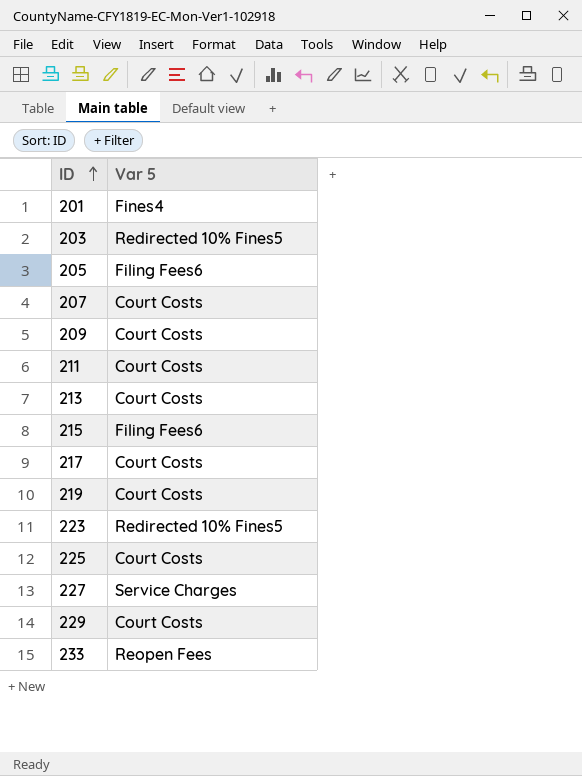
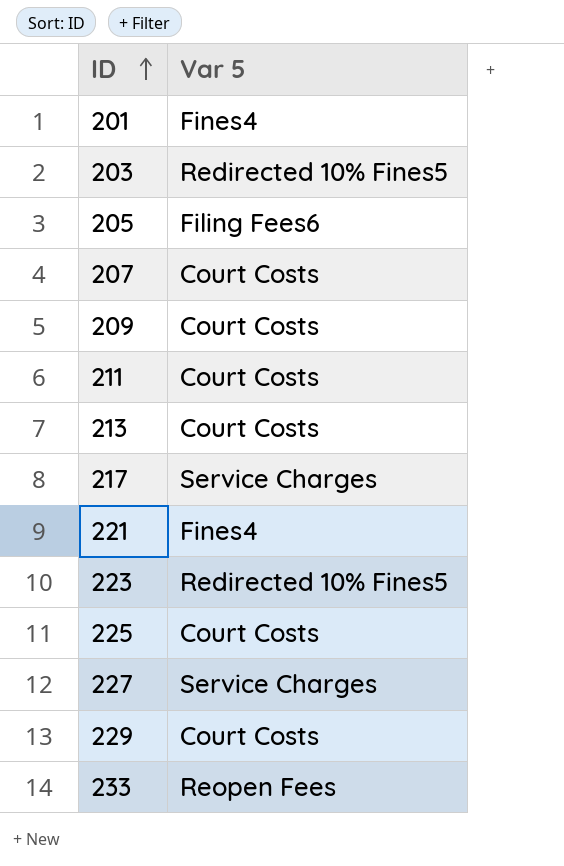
row 215: Filing Fees6 -> none
row 219: Court Costs -> none
217 | Var 5: Court Costs -> Service Charges
row 221: none -> Fines4

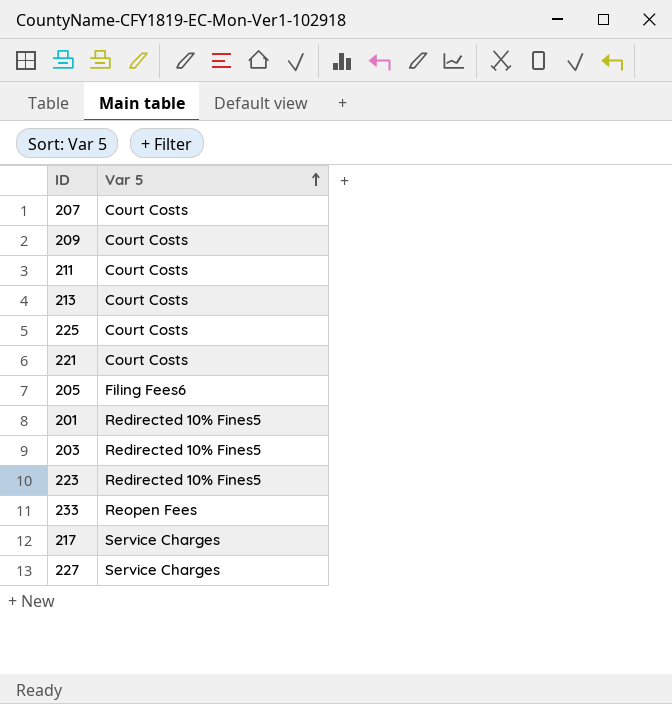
row order: ID ascending -> Var 5 ascending
row 229: Court Costs -> none
221 | Var 5: Fines4 -> Court Costs
201 | Var 5: Fines4 -> Redirected 10% Fines5

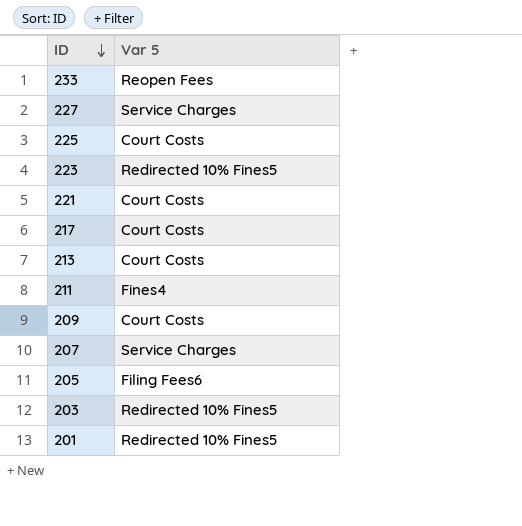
row order: Var 5 ascending -> ID descending
217 | Var 5: Service Charges -> Court Costs
211 | Var 5: Court Costs -> Fines4
207 | Var 5: Court Costs -> Service Charges

